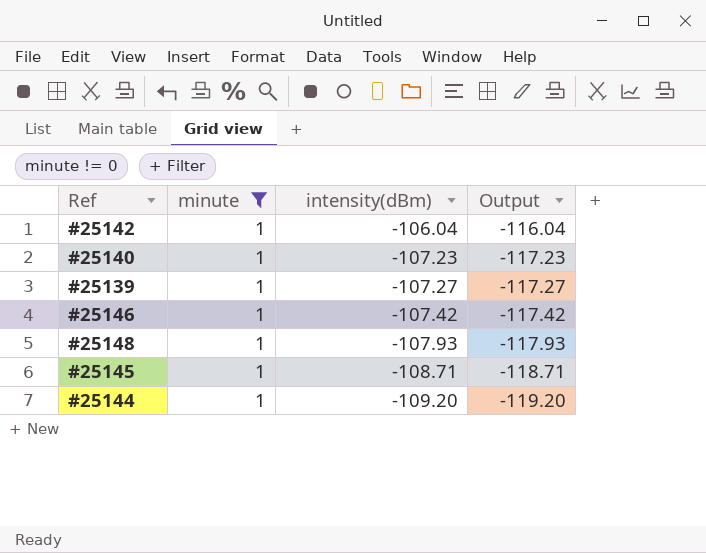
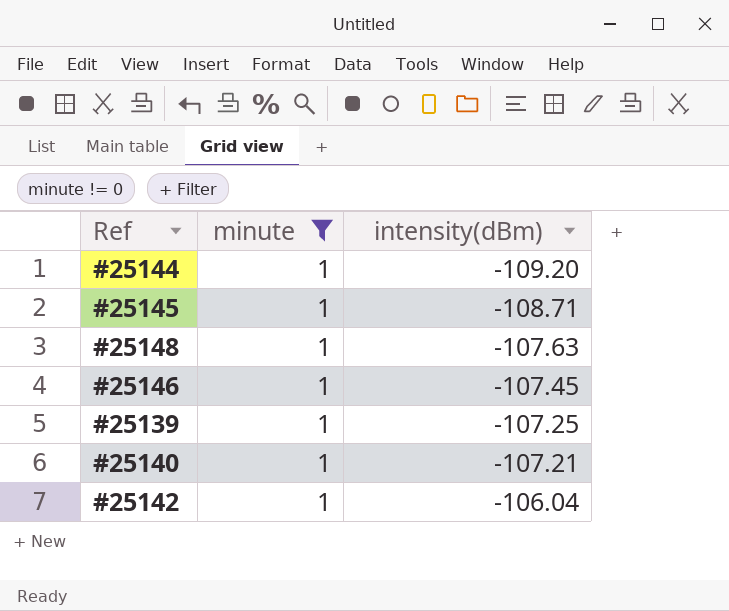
row order: intensity(dBm) descending -> intensity(dBm) ascending
column Output | formula: [intensity(dBm)] - 10 -> none
#25148 | intensity(dBm): -107.93 -> -107.63
#25146 | intensity(dBm): -107.42 -> -107.45
#25139 | intensity(dBm): -107.27 -> -107.25
#25140 | intensity(dBm): -107.23 -> -107.21

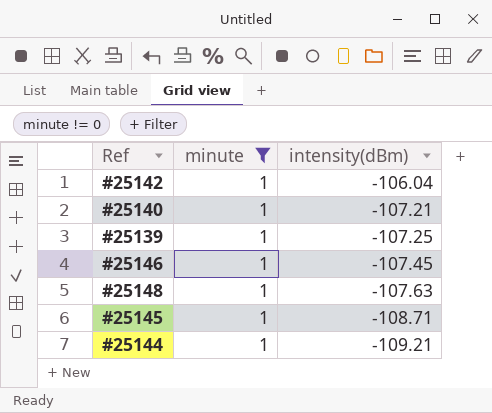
row order: intensity(dBm) ascending -> intensity(dBm) descending
#25144 | intensity(dBm): -109.20 -> -109.21

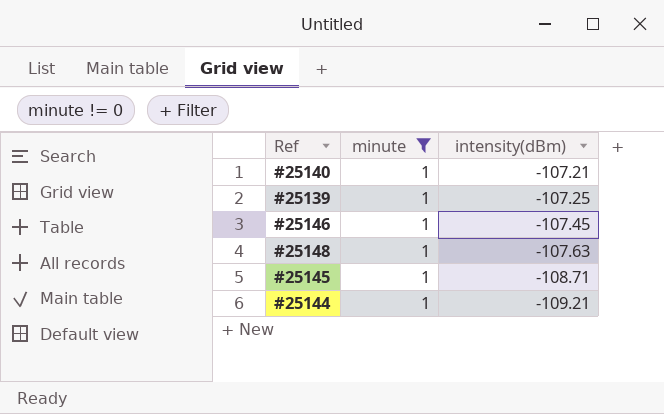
row #25142: 1 | -106.04 -> none

